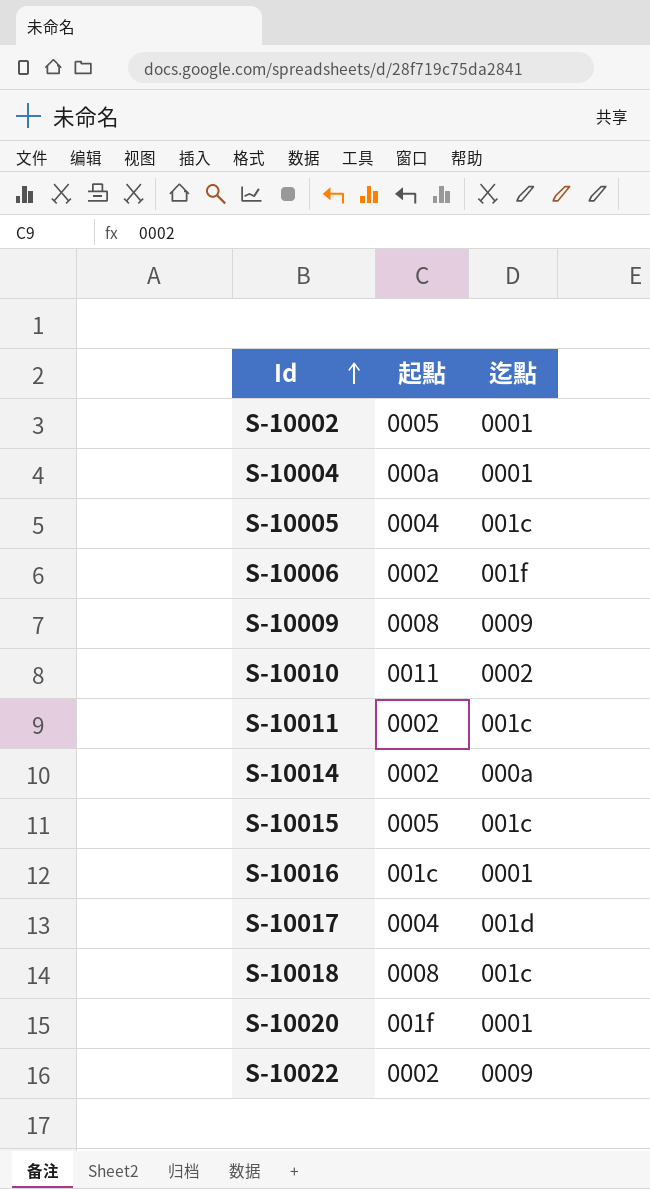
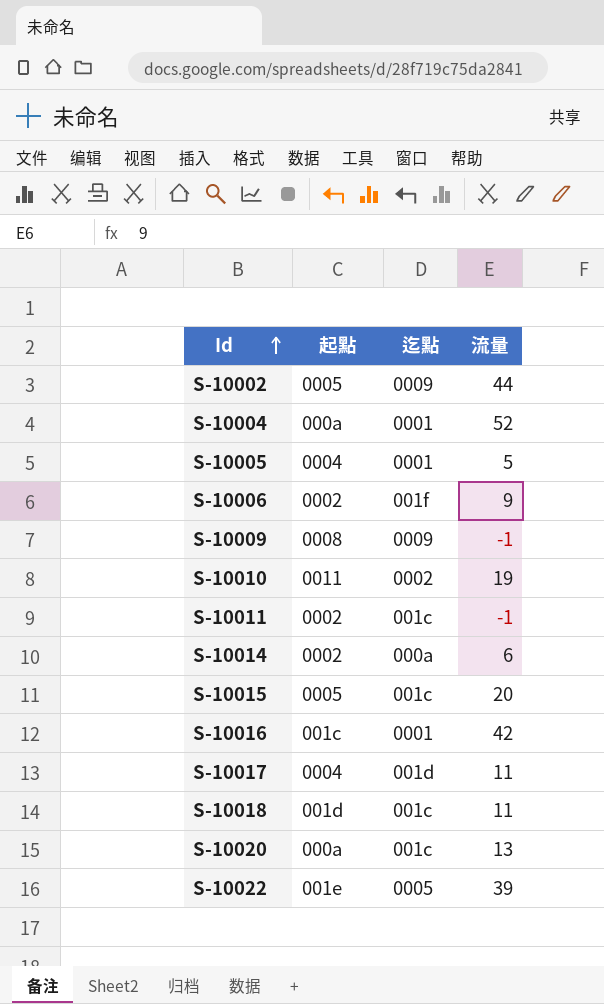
column 流量 | position: none -> 4
S-10002 | 迄點: 0001 -> 0009
S-10005 | 迄點: 001c -> 0001
S-10018 | 起點: 0008 -> 001d
S-10020 | 起點: 001f -> 000a
S-10020 | 迄點: 0001 -> 001c
S-10022 | 起點: 0002 -> 001e
S-10022 | 迄點: 0009 -> 0005

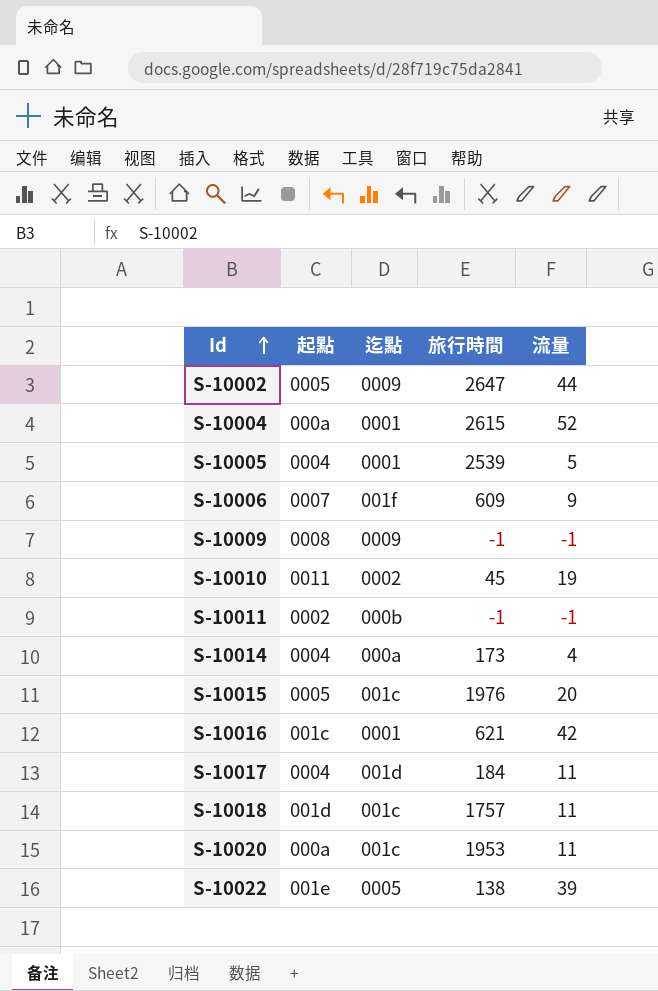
column 旅行時間 | position: none -> 4
S-10006 | 起點: 0002 -> 0007
S-10011 | 迄點: 001c -> 000b
S-10014 | 起點: 0002 -> 0004
S-10014 | 流量: 6 -> 4
S-10020 | 流量: 13 -> 11

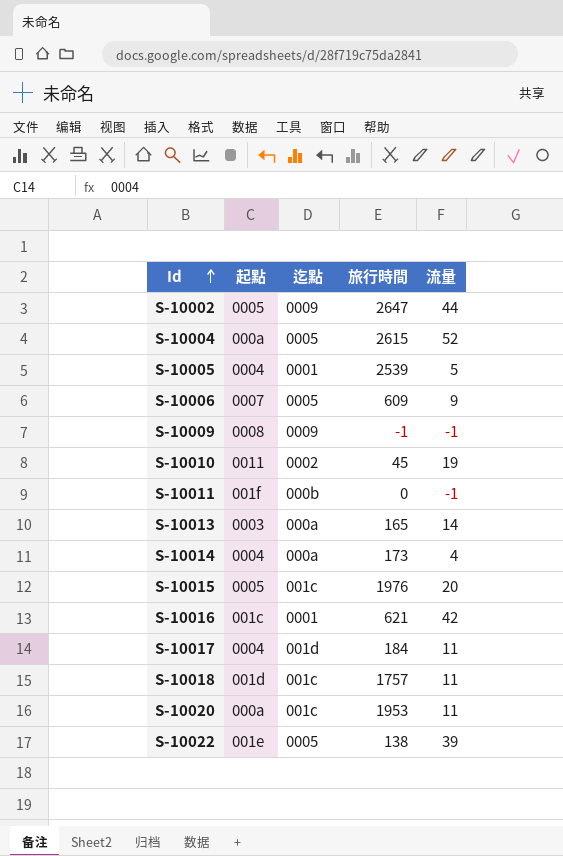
S-10004 | 迄點: 0001 -> 0005
S-10006 | 迄點: 001f -> 0005
S-10011 | 起點: 0002 -> 001f
S-10011 | 旅行時間: -1 -> 0
row S-10013: none -> 0003 | 000a | 165 | 14

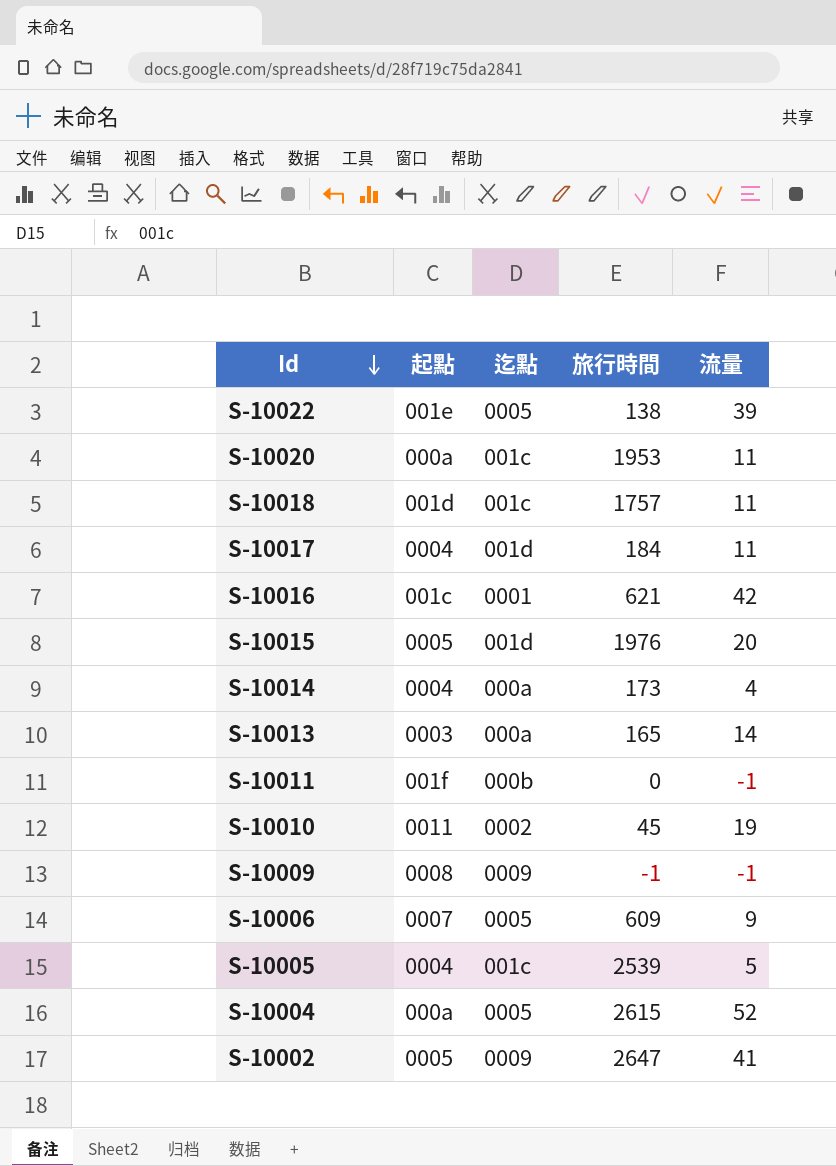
row order: Id ascending -> Id descending
S-10015 | 迄點: 001c -> 001d
S-10005 | 迄點: 0001 -> 001c
S-10002 | 流量: 44 -> 41

